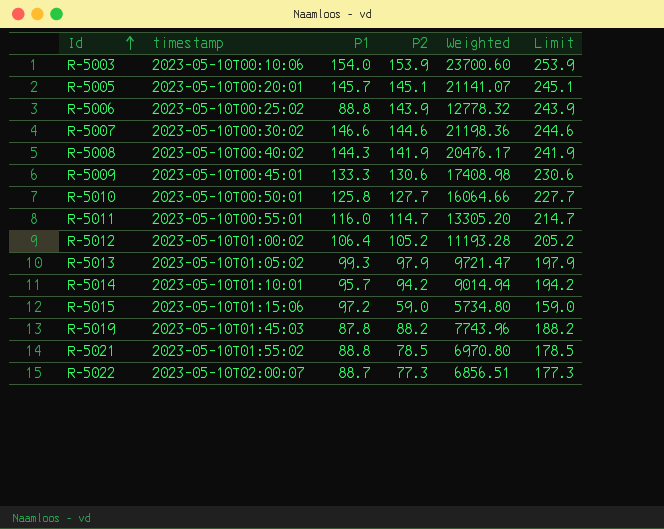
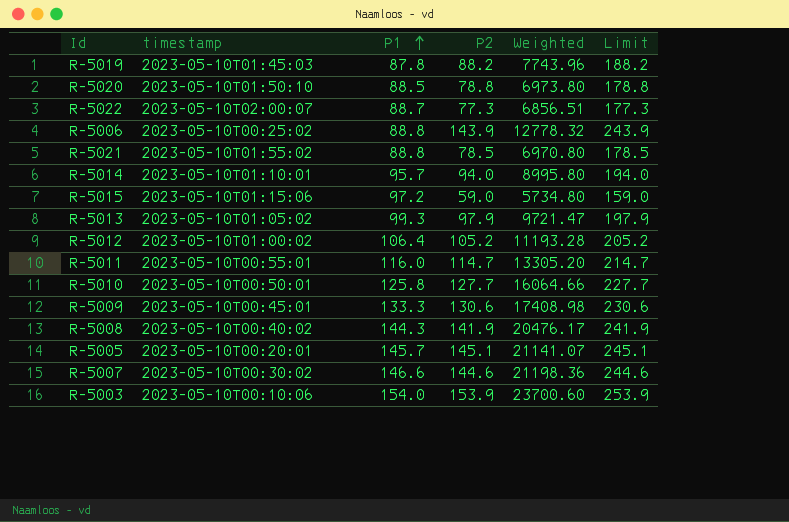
row order: Id ascending -> P1 ascending
row R-5020: none -> 2023-05-10T01:50:10 | 88.5 | 78.8 | 6973.80 | 178.8
R-5014 | P2: 94.2 -> 94.0
R-5014 | Weighted: 9014.94 -> 8995.80
R-5014 | Limit: 194.2 -> 194.0

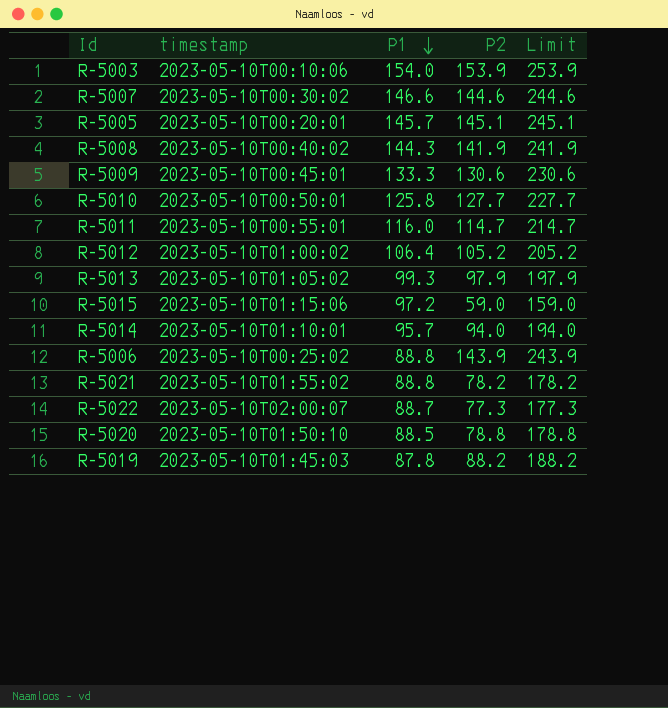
row order: P1 ascending -> P1 descending
column Weighted | formula: [P1] * [P2] -> none
R-5021 | P2: 78.5 -> 78.2
R-5021 | Limit: 178.5 -> 178.2

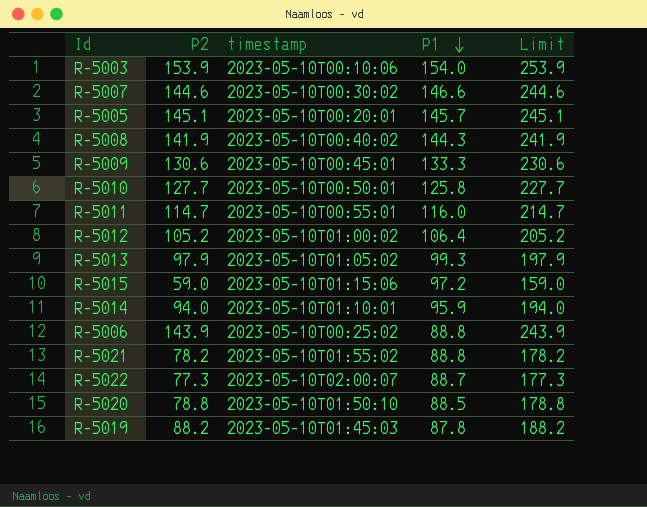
column P2 | position: 4 -> 2
R-5014 | P1: 95.7 -> 95.9

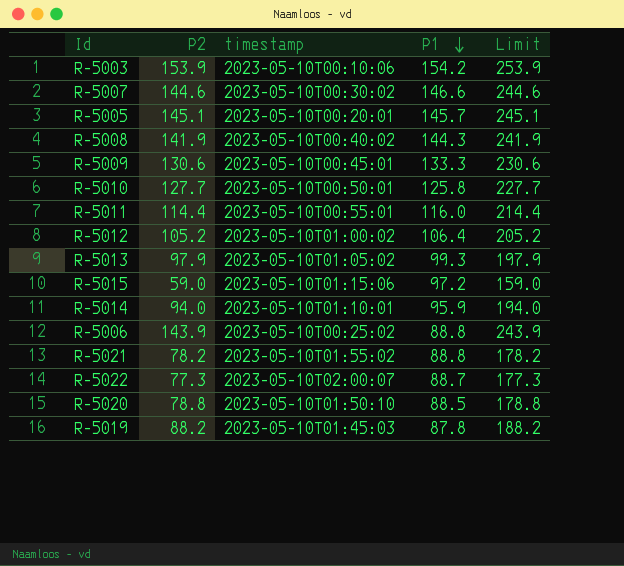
R-5003 | P1: 154.0 -> 154.2
R-5011 | P2: 114.7 -> 114.4
R-5011 | Limit: 214.7 -> 214.4

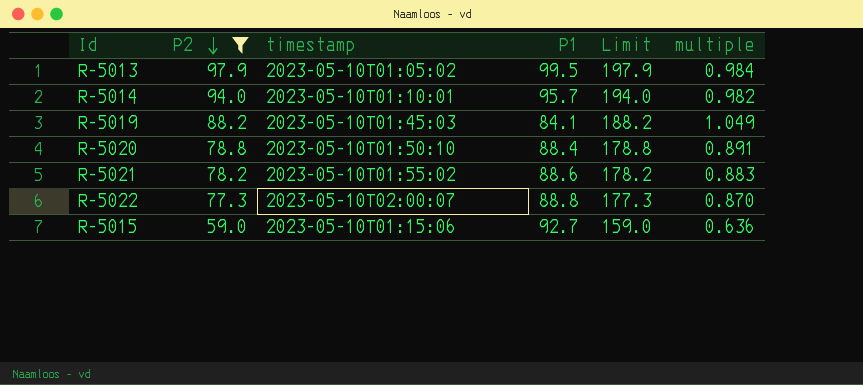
filter: none -> P2 <= 97.9
row order: P1 descending -> P2 descending
column multiple | formula: none -> [P2] / [P1]
R-5013 | P1: 99.3 -> 99.5
R-5014 | P1: 95.9 -> 95.7
R-5019 | P1: 87.8 -> 84.1
R-5020 | P1: 88.5 -> 88.4
R-5021 | P1: 88.8 -> 88.6
R-5022 | P1: 88.7 -> 88.8
R-5015 | P1: 97.2 -> 92.7

